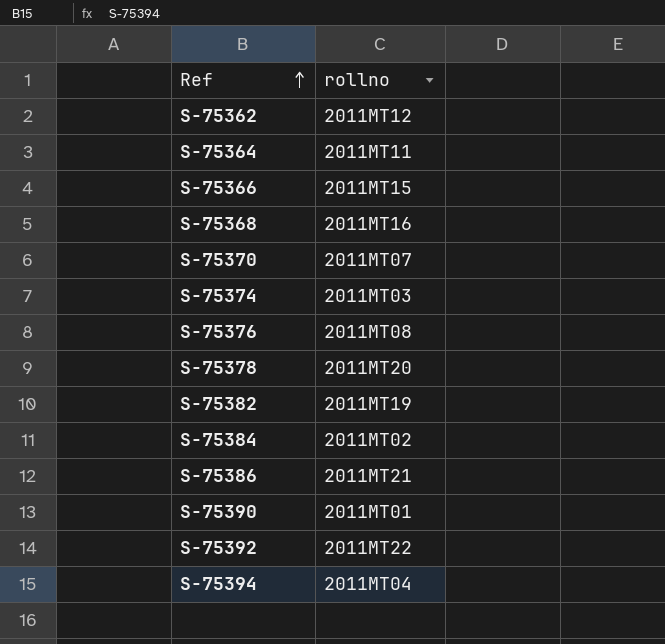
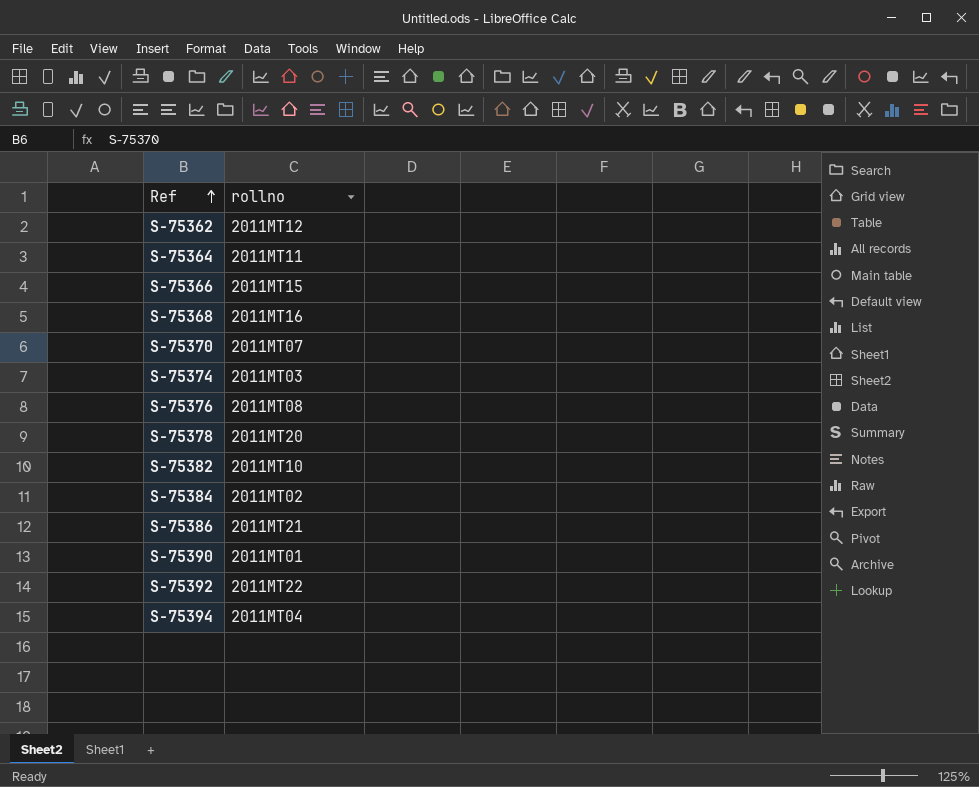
S-75382 | rollno: 2011MT19 -> 2011MT10

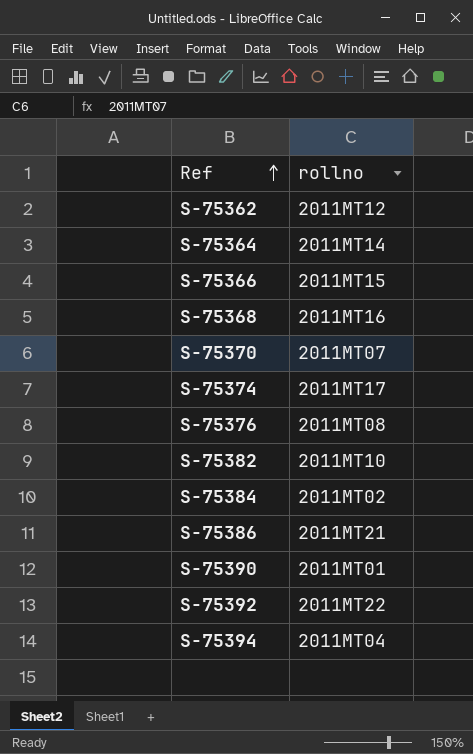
row S-75378: 2011MT20 -> none
S-75364 | rollno: 2011MT11 -> 2011MT14
S-75374 | rollno: 2011MT03 -> 2011MT17

